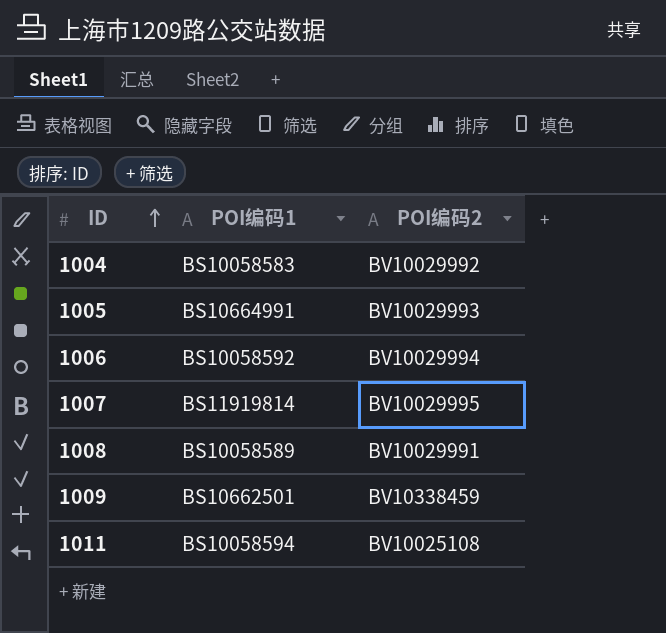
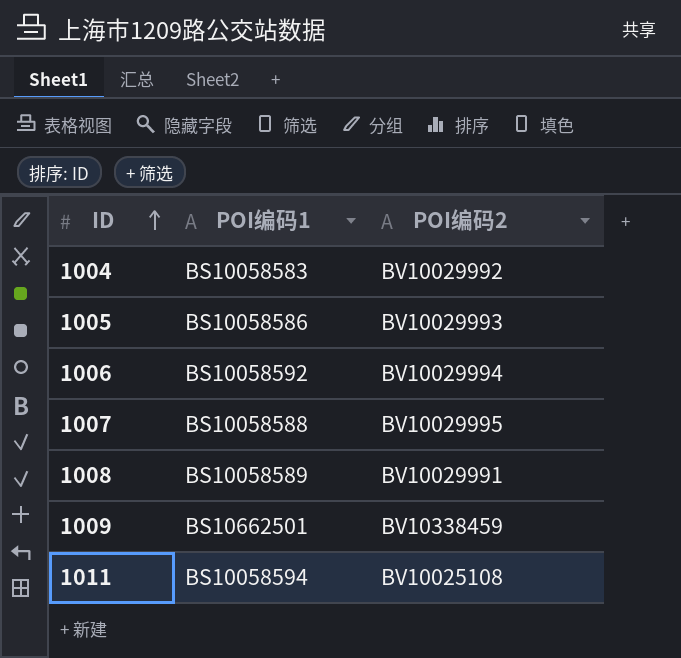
1005 | POI编码1: BS10664991 -> BS10058586
1007 | POI编码1: BS11919814 -> BS10058588

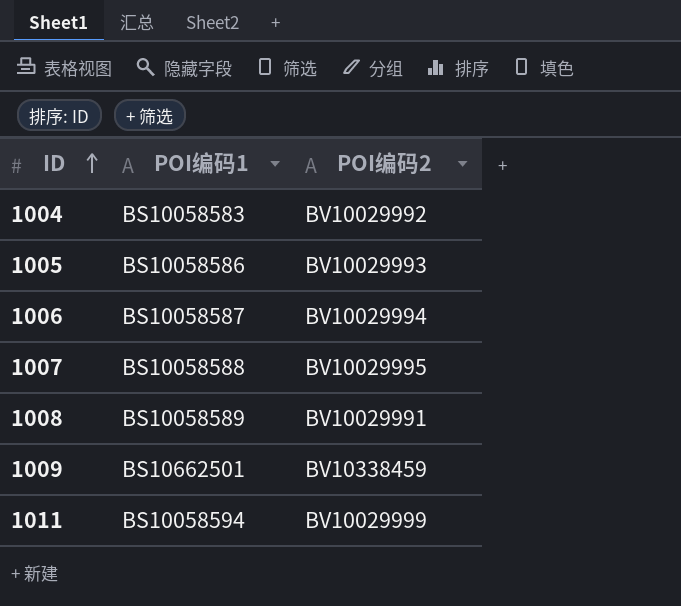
1006 | POI编码1: BS10058592 -> BS10058587
1011 | POI编码2: BV10025108 -> BV10029999

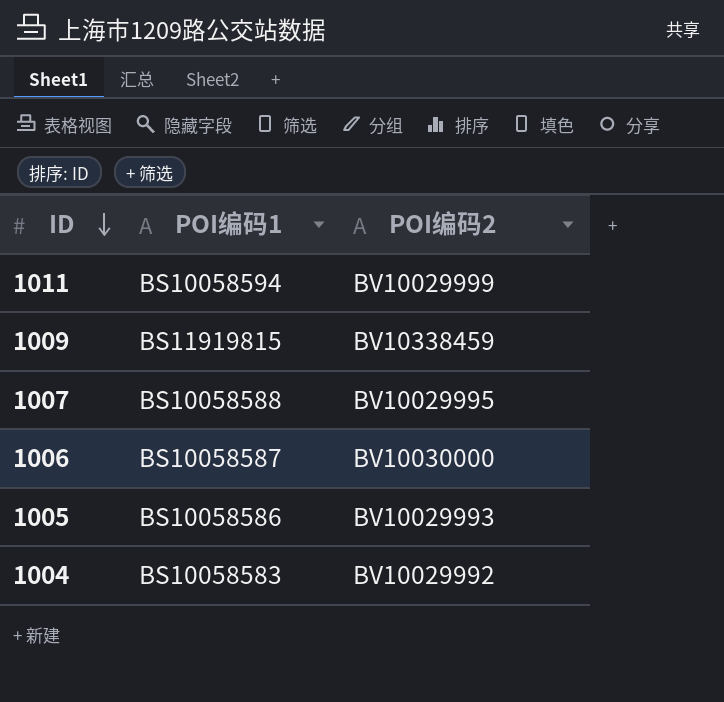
row order: ID ascending -> ID descending
row 1008: BS10058589 | BV10029991 -> none
1009 | POI编码1: BS10662501 -> BS11919815
1006 | POI编码2: BV10029994 -> BV10030000

